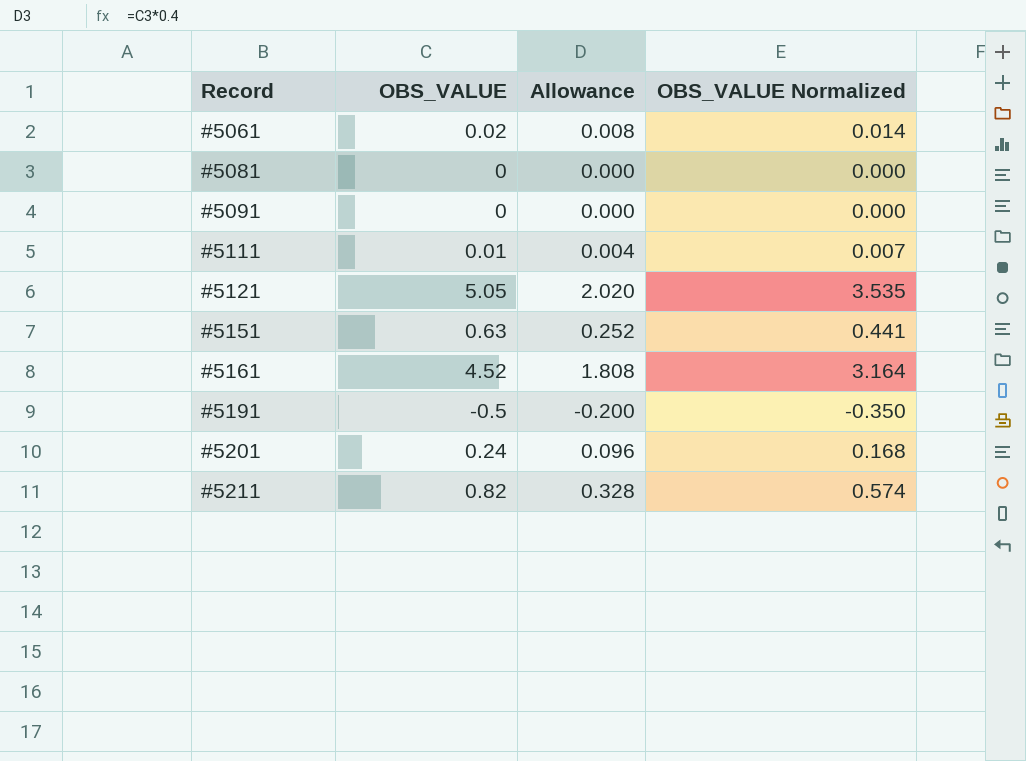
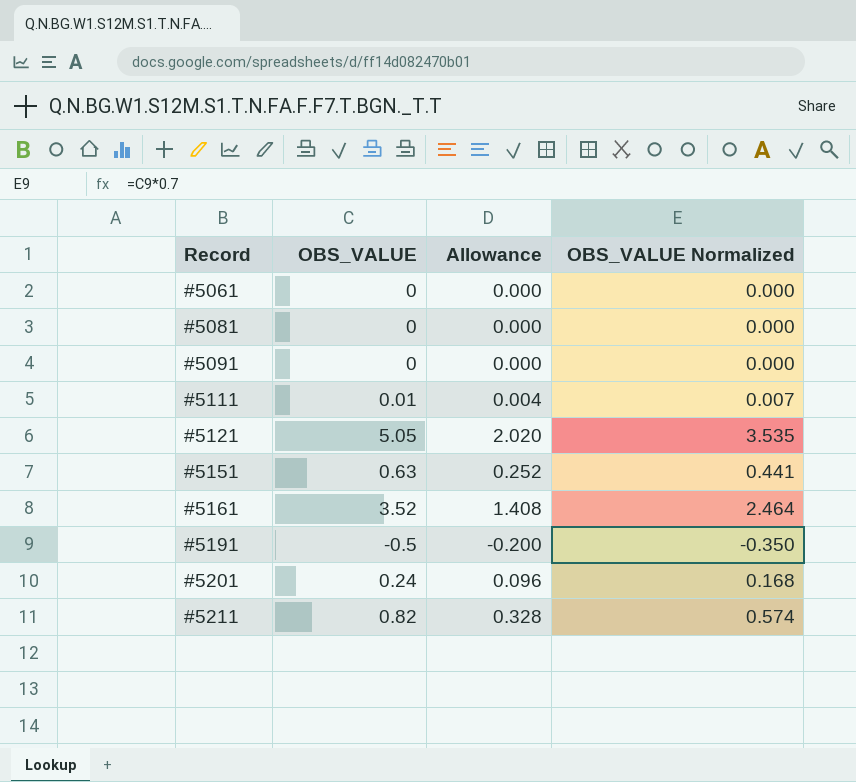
#5061 | OBS_VALUE: 0.02 -> 0
#5061 | Allowance: 0.008 -> 0.000
#5061 | OBS_VALUE Normalized: 0.014 -> 0.000
#5161 | OBS_VALUE: 4.52 -> 3.52
#5161 | Allowance: 1.808 -> 1.408
#5161 | OBS_VALUE Normalized: 3.164 -> 2.464

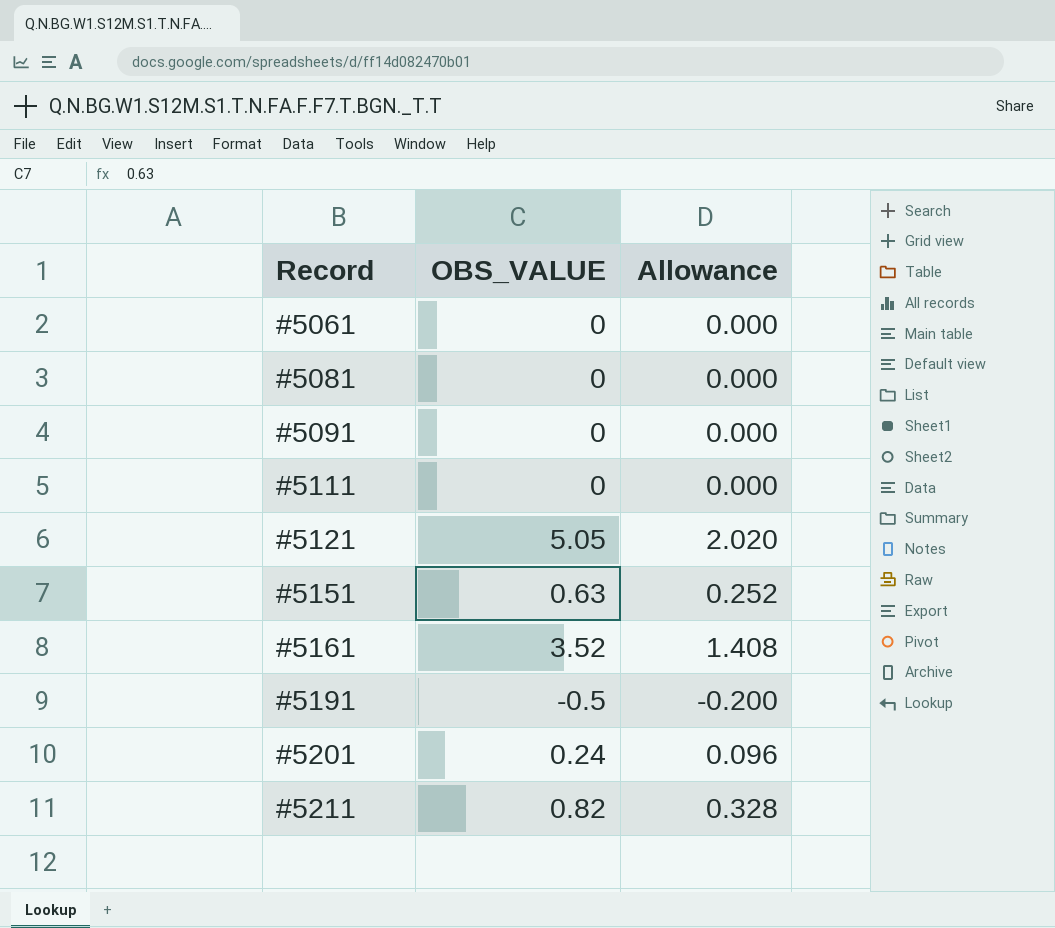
column OBS_VALUE Normalized | formula: [OBS_VALUE] * 0.7 -> none
#5111 | OBS_VALUE: 0.01 -> 0
#5111 | Allowance: 0.004 -> 0.000

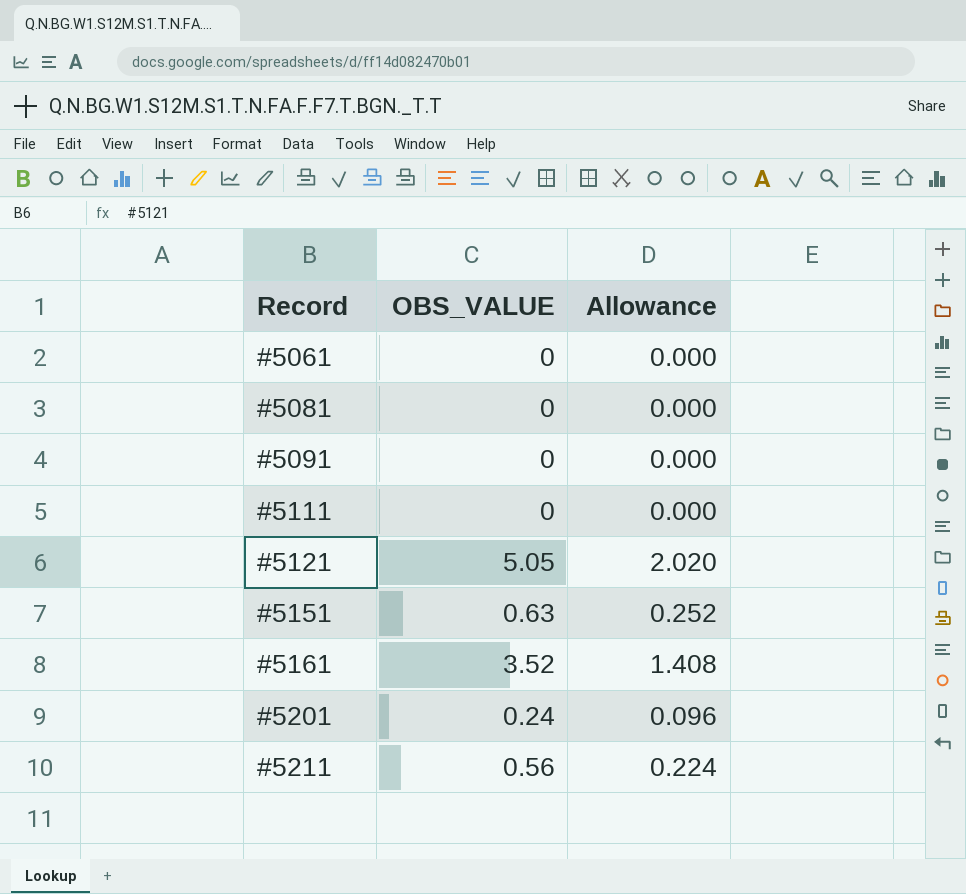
row #5191: -0.5 | -0.200 -> none
#5211 | OBS_VALUE: 0.82 -> 0.56
#5211 | Allowance: 0.328 -> 0.224

